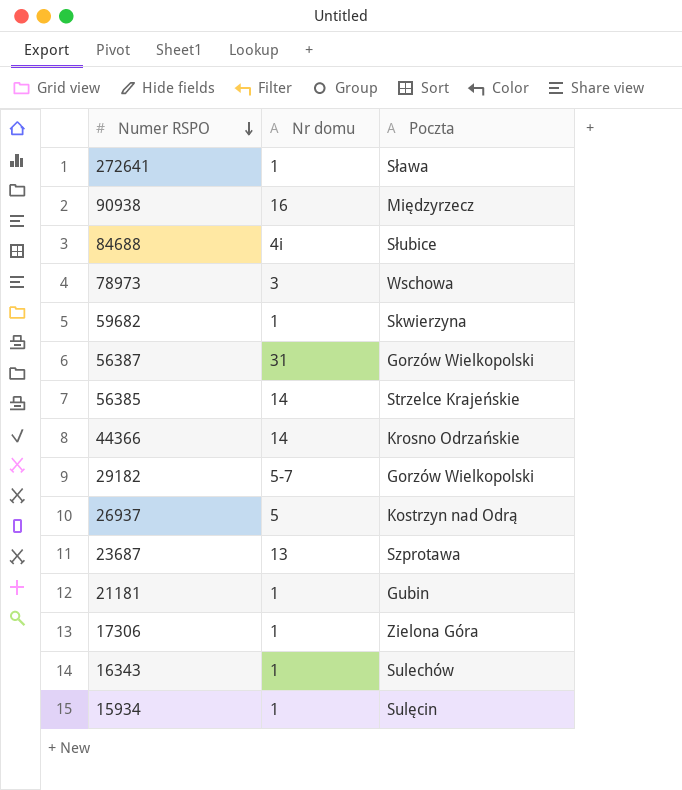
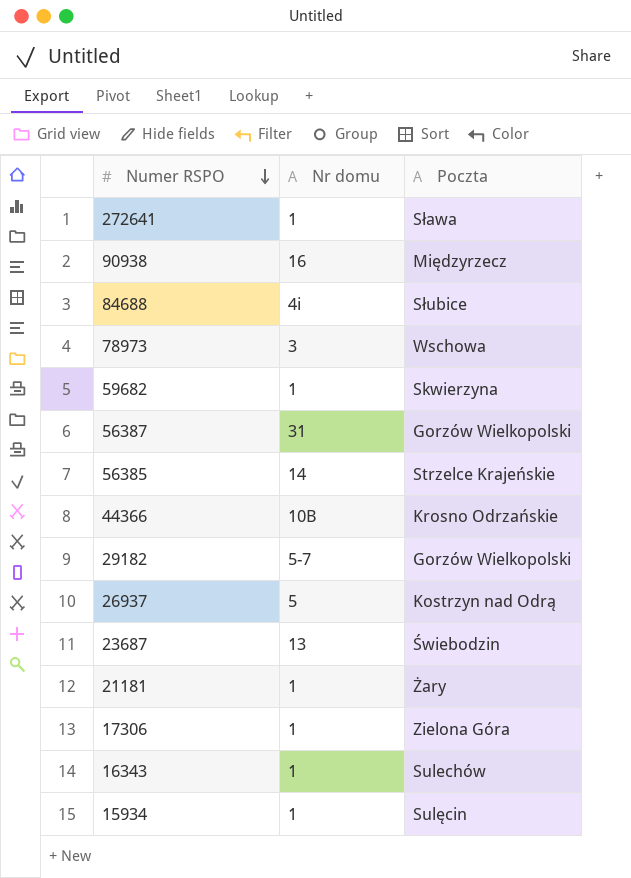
44366 | Nr domu: 14 -> 10B
23687 | Poczta: Szprotawa -> Świebodzin
21181 | Poczta: Gubin -> Żary

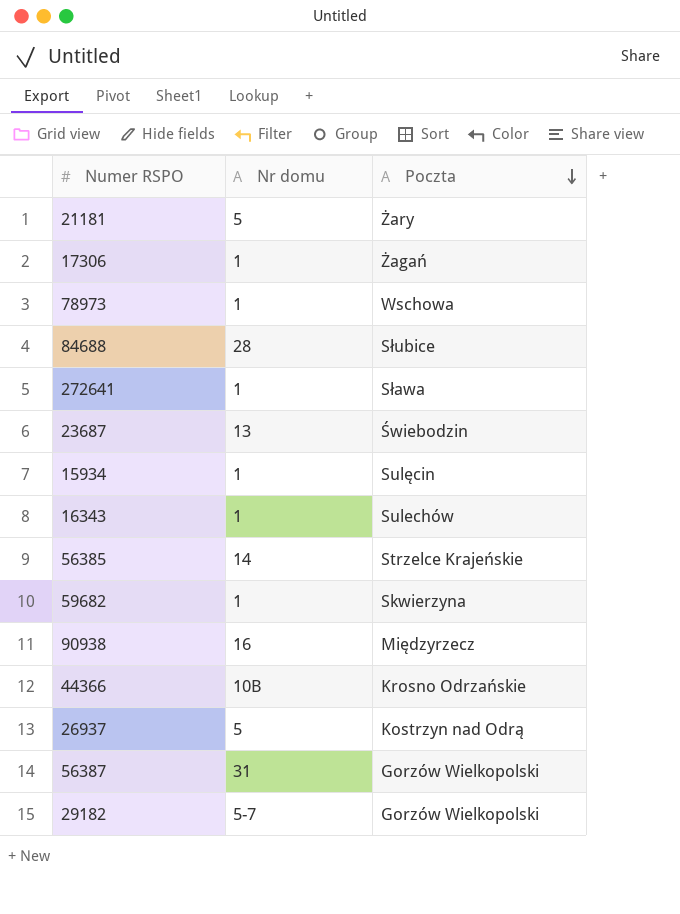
row order: Numer RSPO descending -> Poczta descending
21181 | Nr domu: 1 -> 5
17306 | Poczta: Zielona Góra -> Żagań
78973 | Nr domu: 3 -> 1
84688 | Nr domu: 4i -> 28

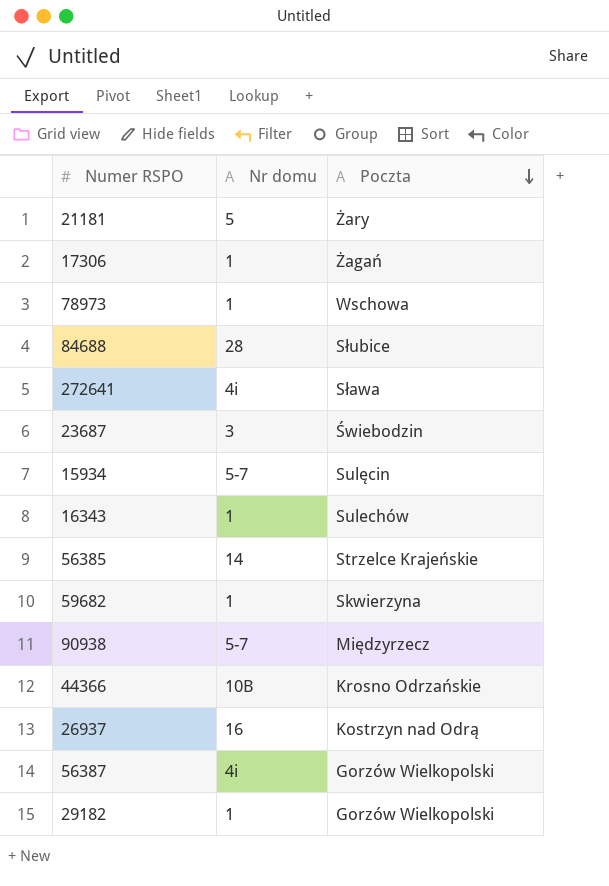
272641 | Nr domu: 1 -> 4i
23687 | Nr domu: 13 -> 3
15934 | Nr domu: 1 -> 5-7
90938 | Nr domu: 16 -> 5-7
26937 | Nr domu: 5 -> 16
56387 | Nr domu: 31 -> 4i
29182 | Nr domu: 5-7 -> 1

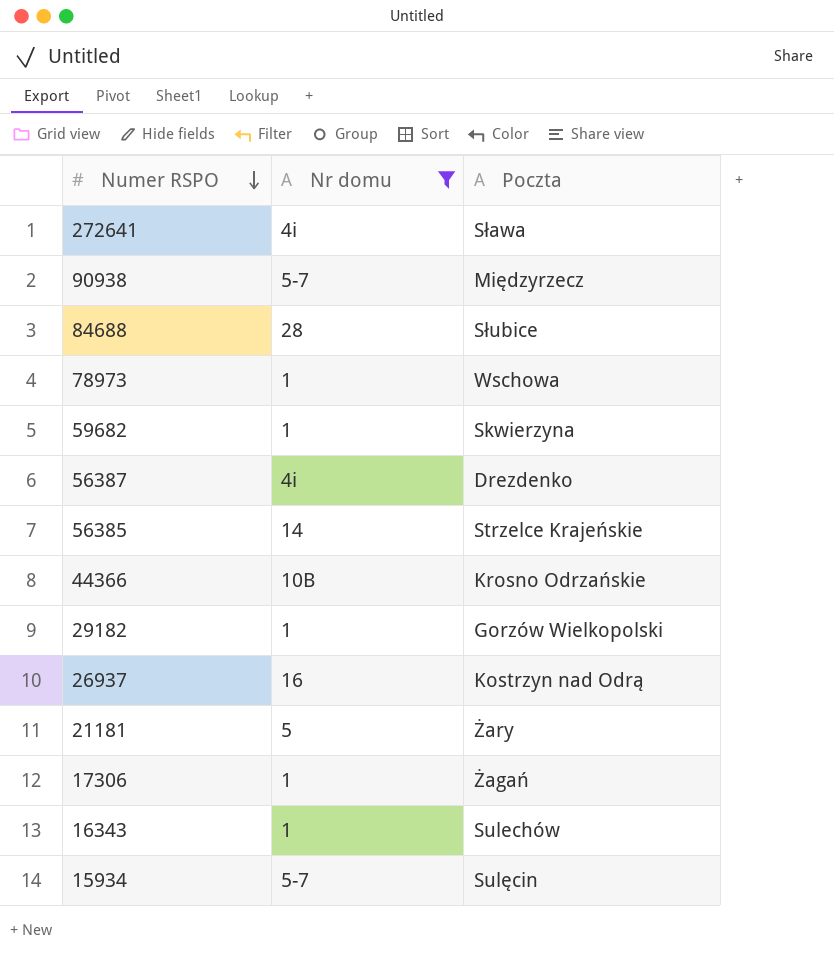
filter: none -> Nr domu != 3
row order: Poczta descending -> Numer RSPO descending
56387 | Poczta: Gorzów Wielkopolski -> Drezdenko

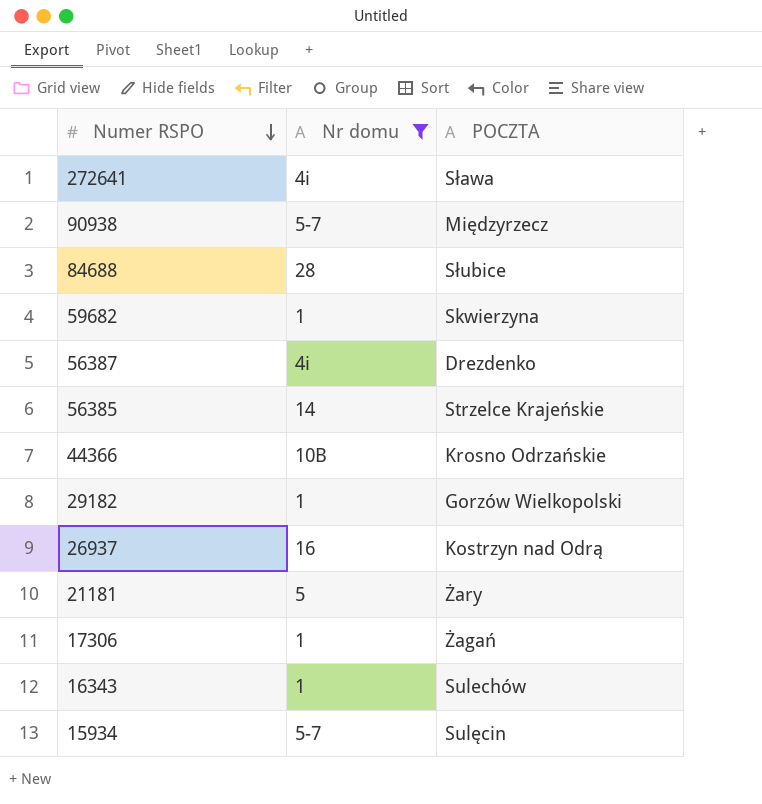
column name: Poczta -> POCZTA
row 78973: 1 | Wschowa -> none

